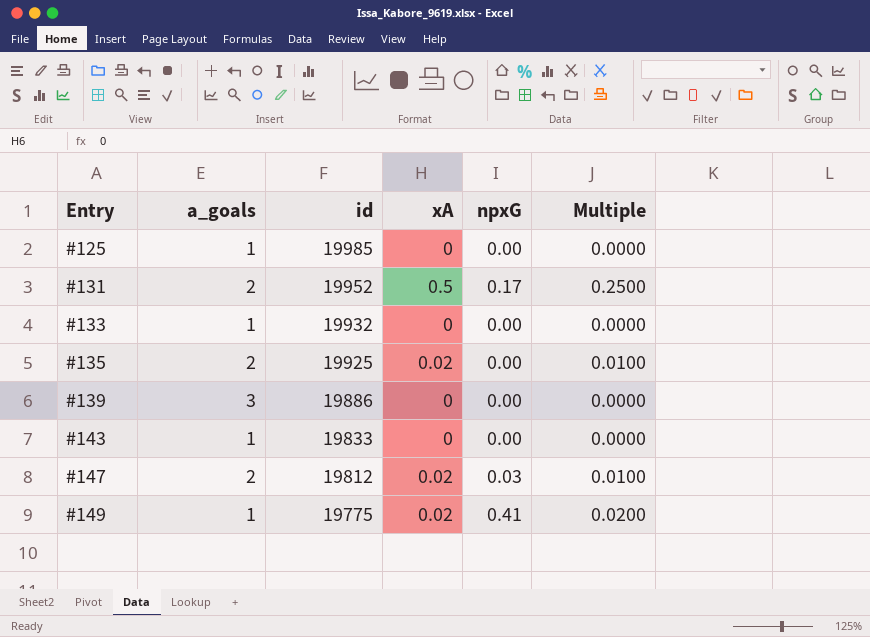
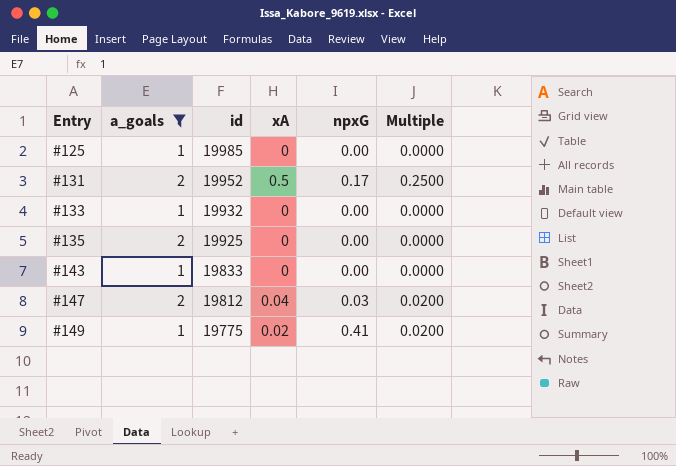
filter: none -> a_goals != 3
#135 | xA: 0.02 -> 0
#135 | Multiple: 0.0100 -> 0.0000
#147 | xA: 0.02 -> 0.04
#147 | Multiple: 0.0100 -> 0.0200

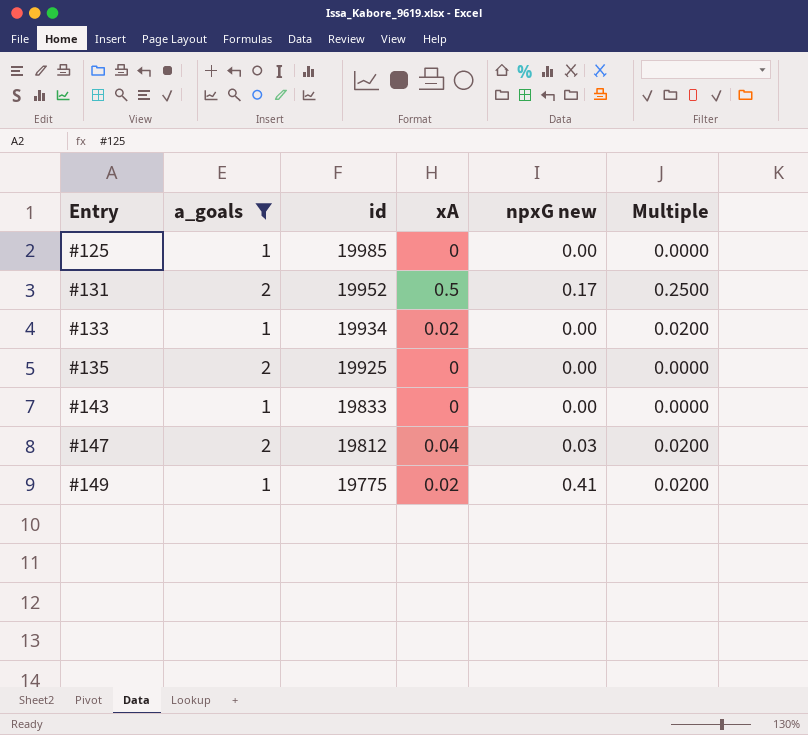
column name: npxG -> npxG new
#133 | id: 19932 -> 19934
#133 | xA: 0 -> 0.02
#133 | Multiple: 0.0000 -> 0.0200

